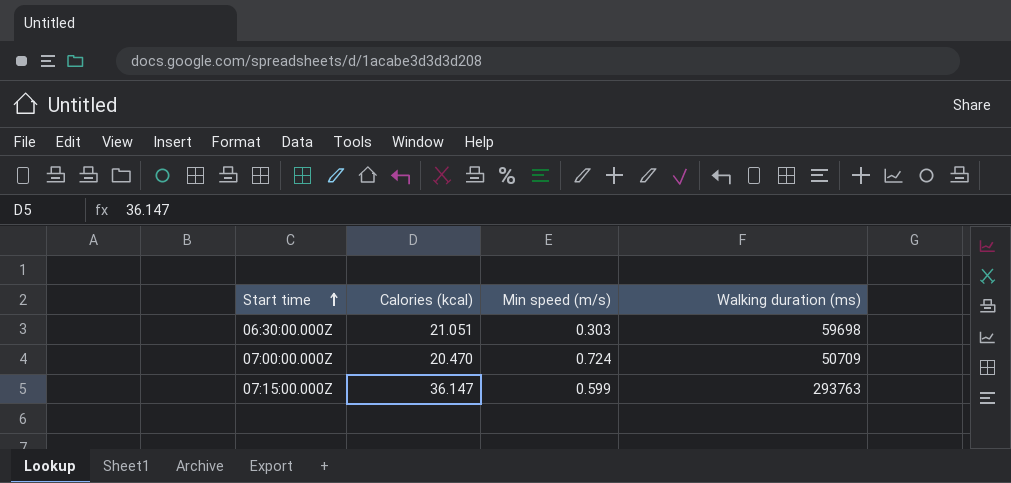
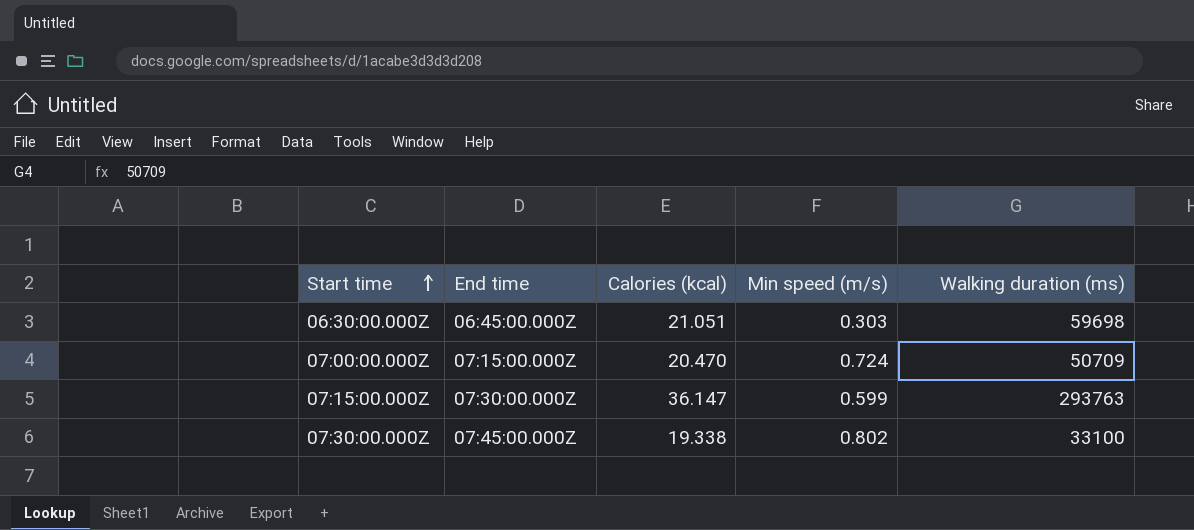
column End time | position: none -> 2
row 07:30:00.000Z: none -> 07:45:00.000Z | 19.338 | 0.802 | 33100

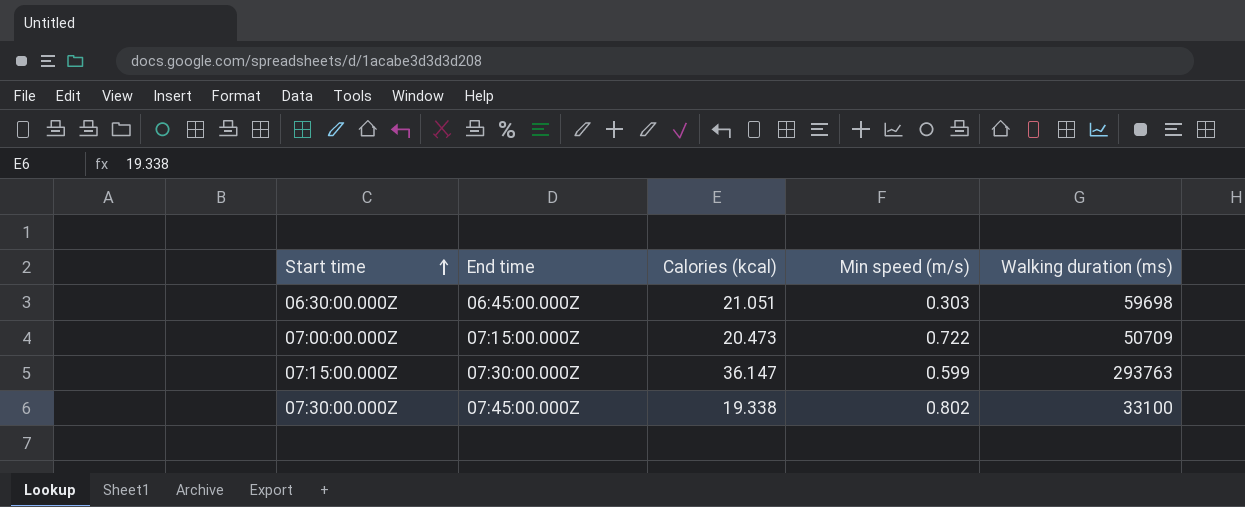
07:00:00.000Z | Calories (kcal): 20.470 -> 20.473
07:00:00.000Z | Min speed (m/s): 0.724 -> 0.722

